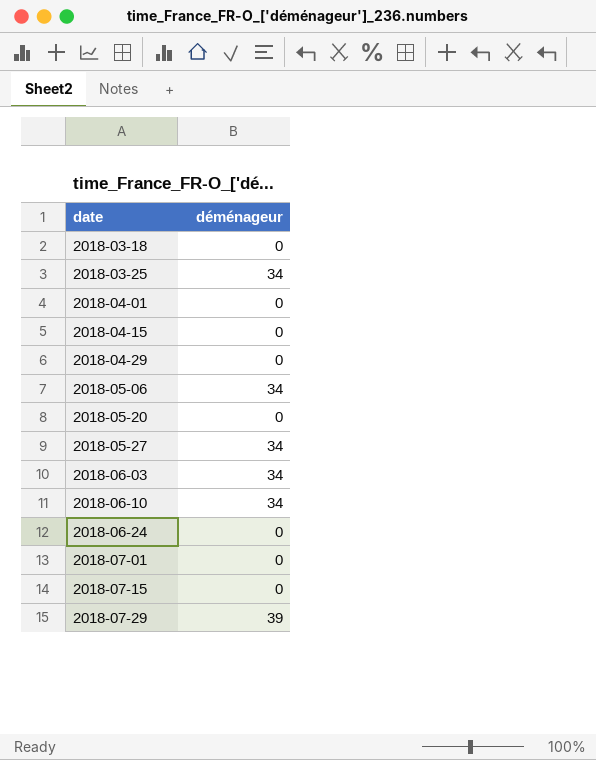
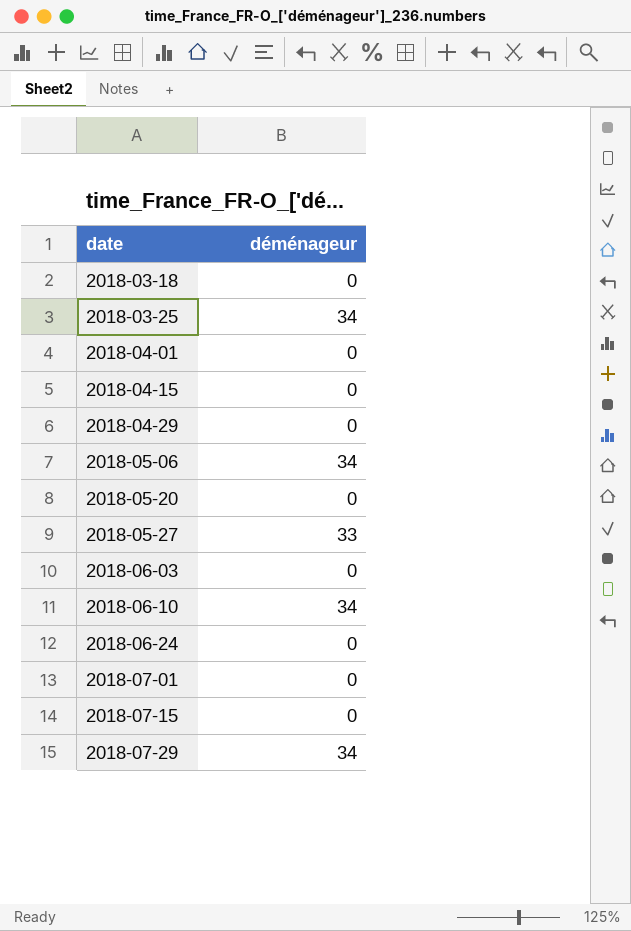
2018-05-27 | déménageur: 34 -> 33
2018-06-03 | déménageur: 34 -> 0
2018-07-29 | déménageur: 39 -> 34

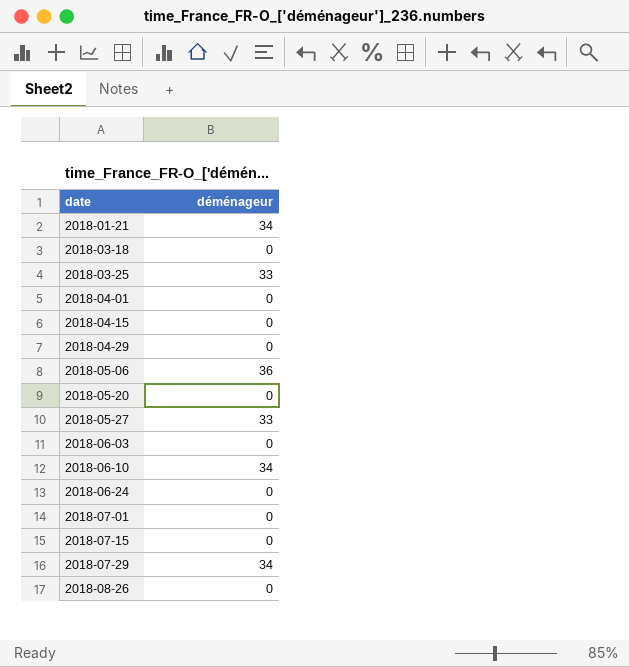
row 2018-01-21: none -> 34
2018-03-25 | déménageur: 34 -> 33
2018-05-06 | déménageur: 34 -> 36
row 2018-08-26: none -> 0

